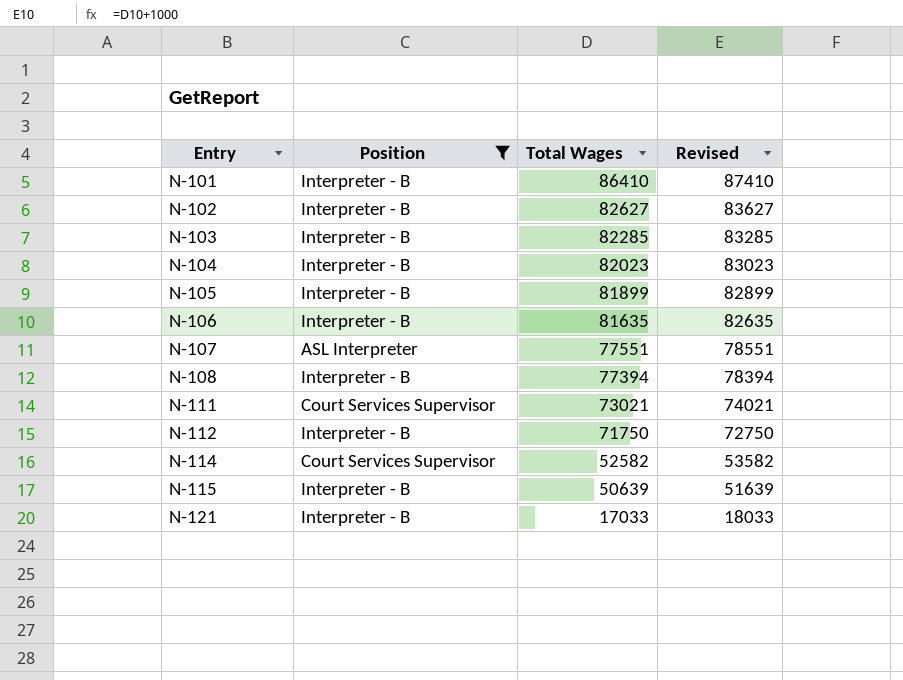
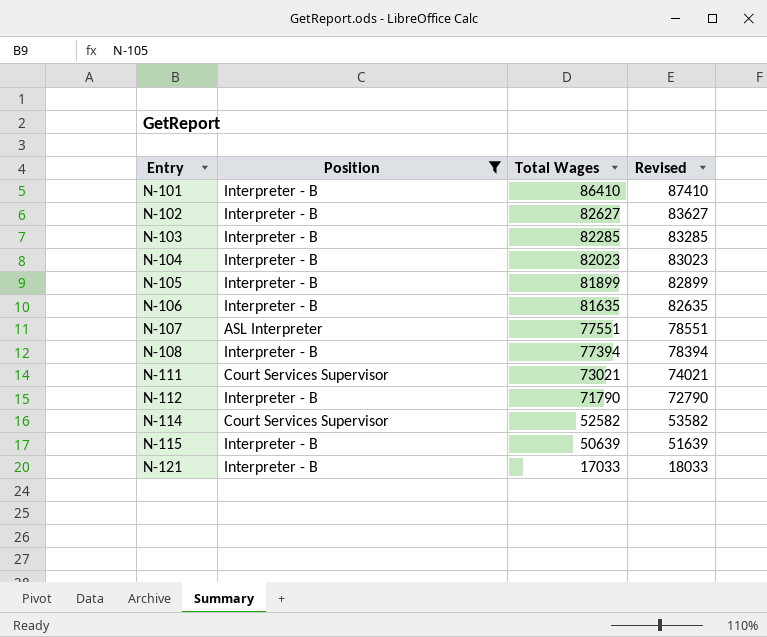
N-112 | Total Wages: 71750 -> 71790
N-112 | Revised: 72750 -> 72790

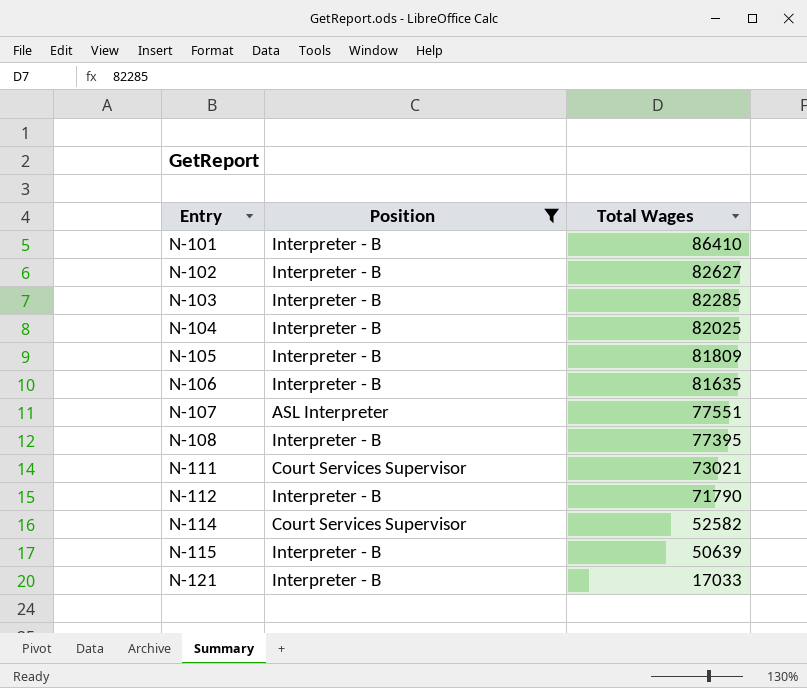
column Revised | formula: [Total Wages] + 1000 -> none
N-104 | Total Wages: 82023 -> 82025
N-105 | Total Wages: 81899 -> 81809
N-108 | Total Wages: 77394 -> 77395

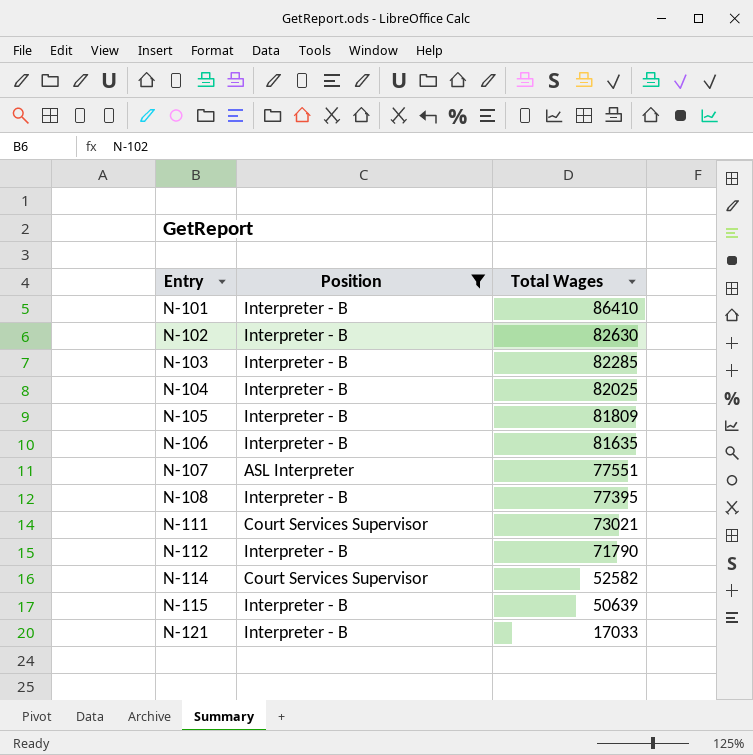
N-102 | Total Wages: 82627 -> 82630

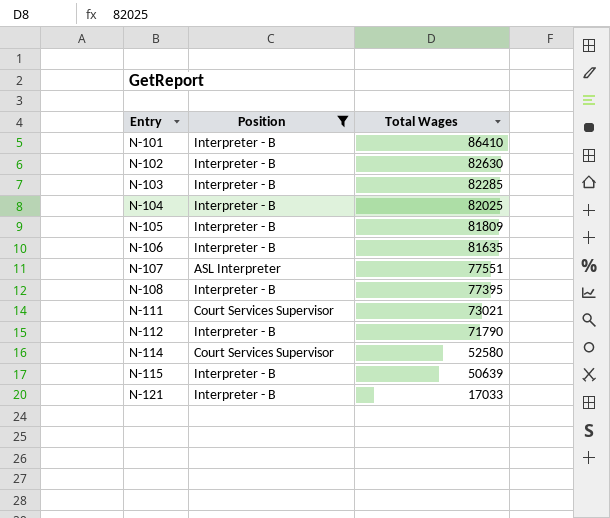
N-114 | Total Wages: 52582 -> 52580

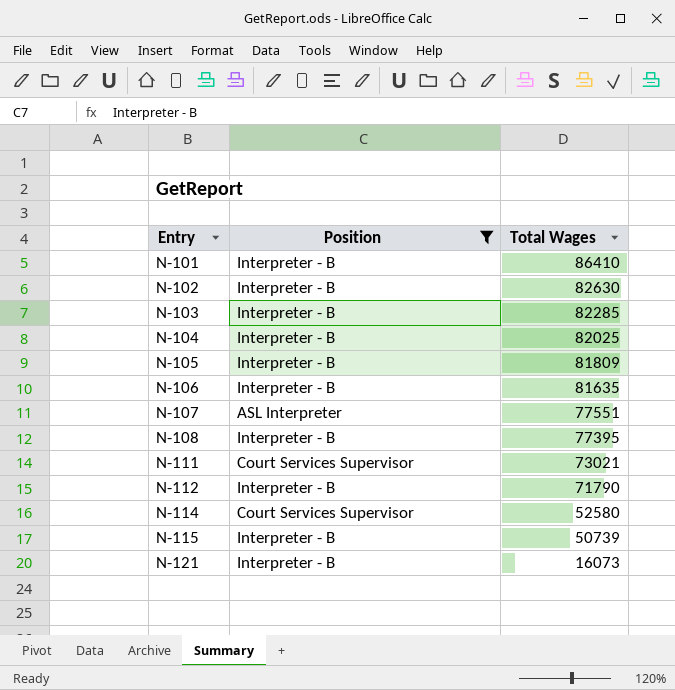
N-115 | Total Wages: 50639 -> 50739
N-121 | Total Wages: 17033 -> 16073

